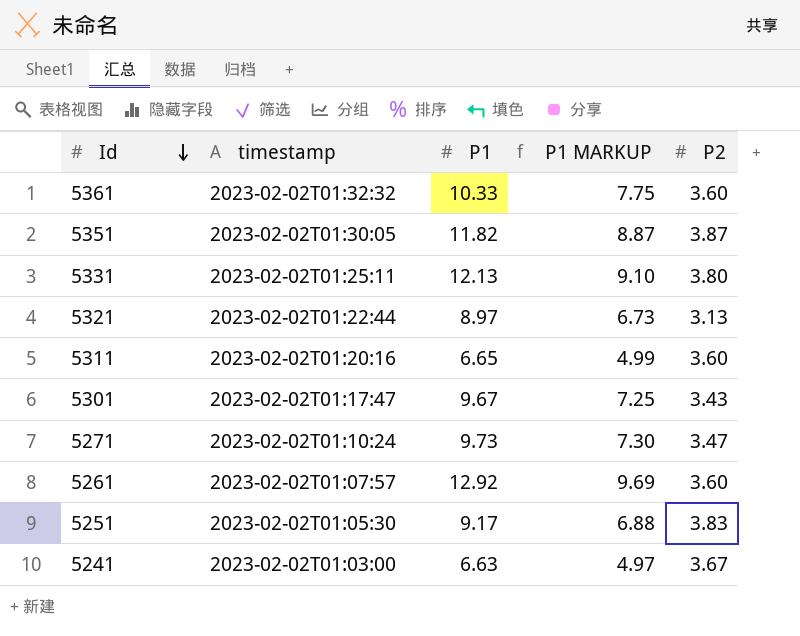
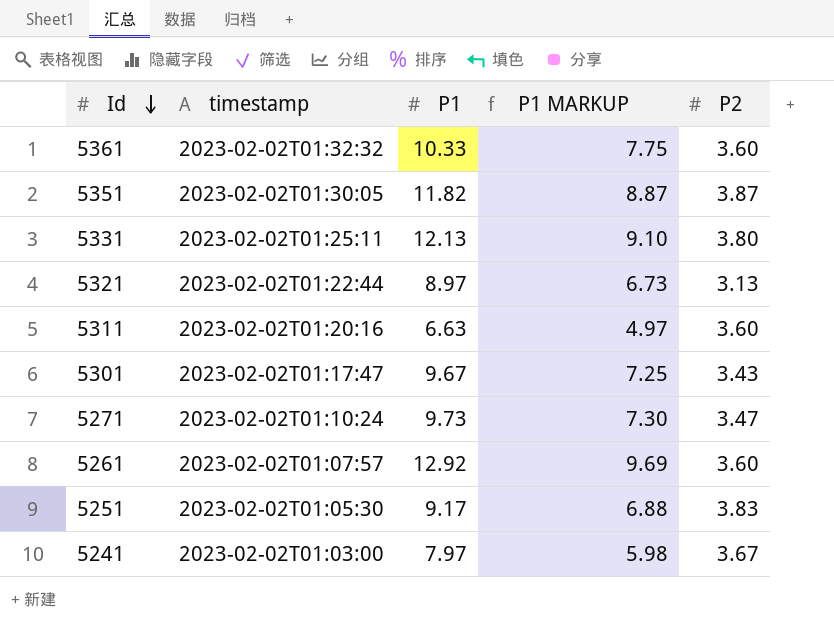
5311 | P1: 6.65 -> 6.63
5311 | P1 MARKUP: 4.99 -> 4.97
5241 | P1: 6.63 -> 7.97
5241 | P1 MARKUP: 4.97 -> 5.98

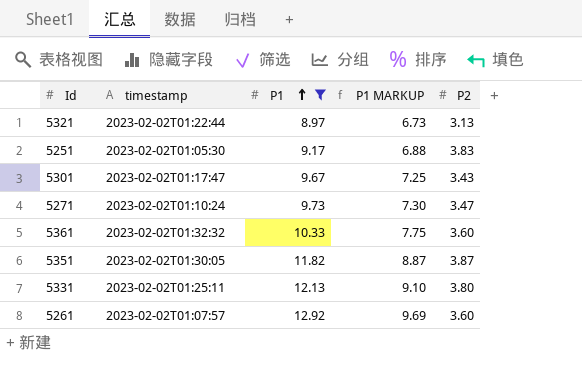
filter: none -> P1 >= 8.97
row order: Id descending -> P1 ascending

